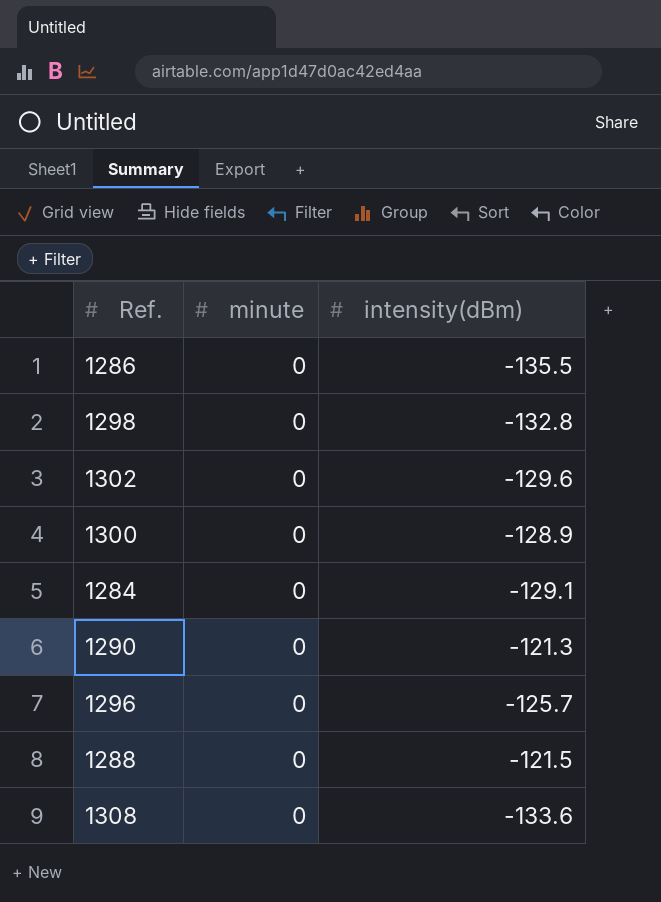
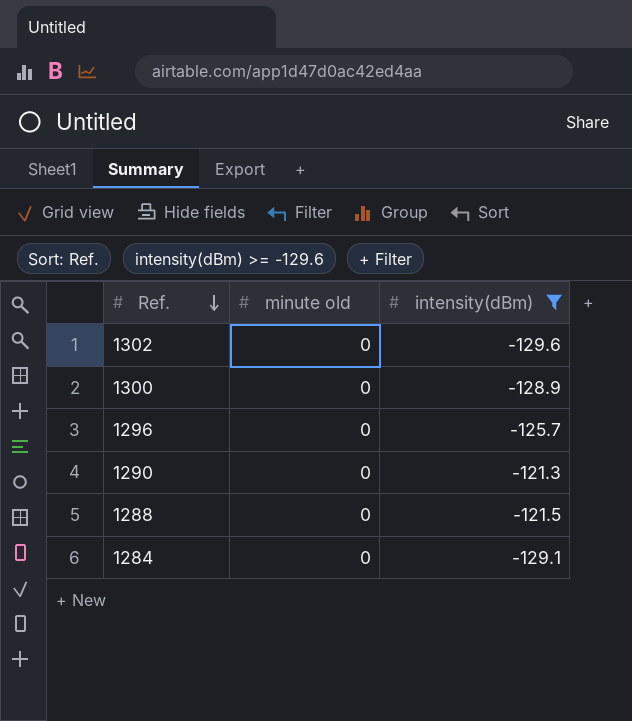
filter: none -> intensity(dBm) >= -129.6
row order: none -> Ref. descending
column name: minute -> minute old

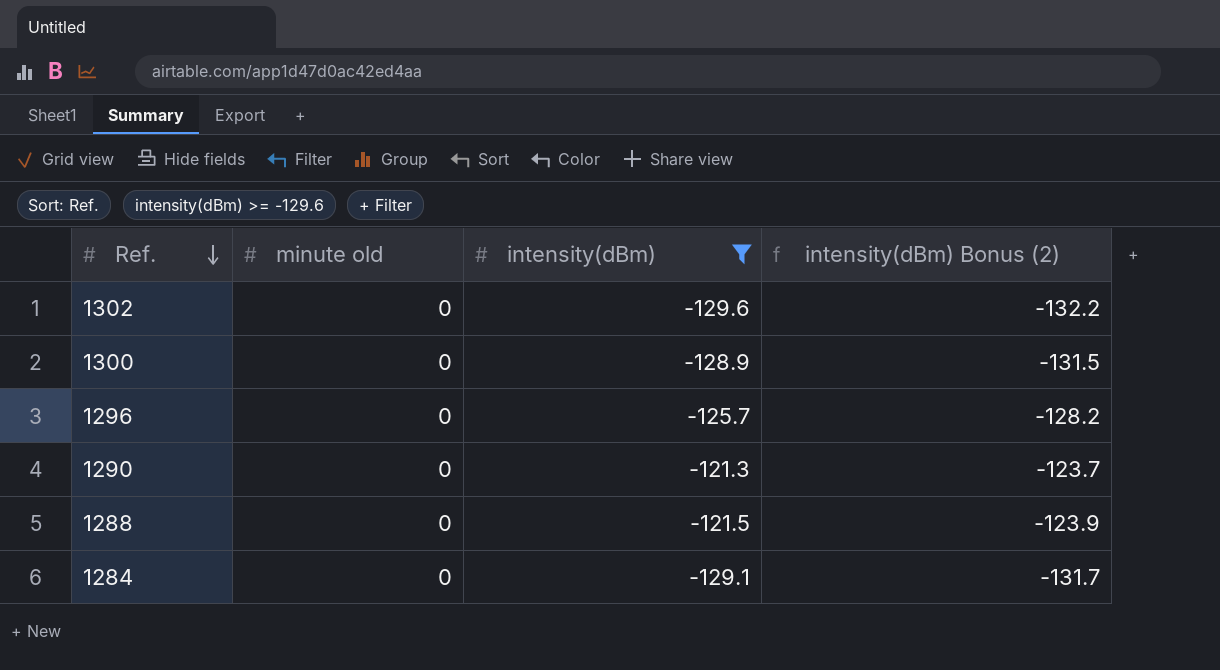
column intensity(dBm) Bonus (2) | formula: none -> [intensity(dBm)] * 1.02

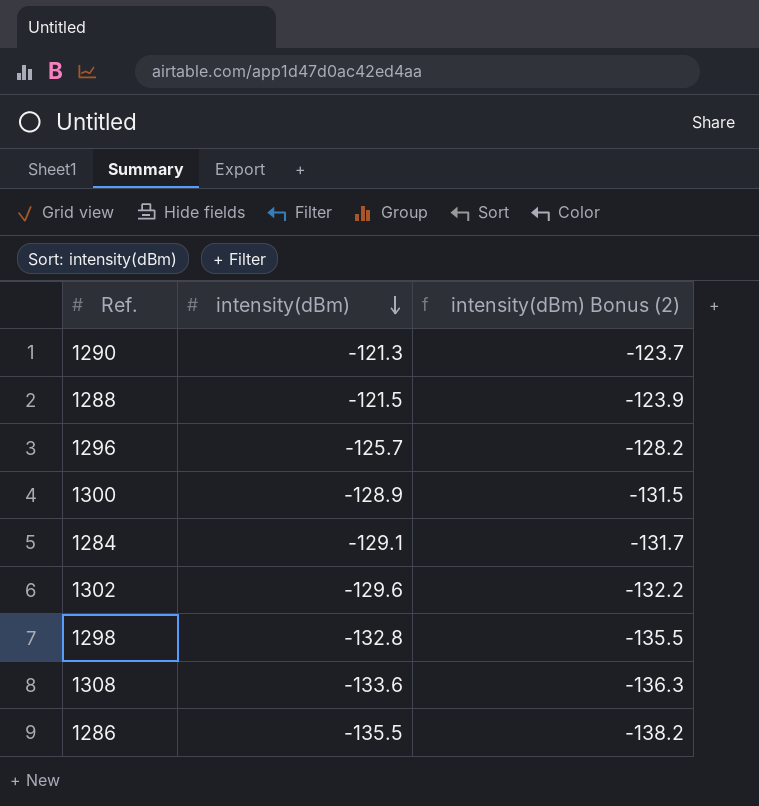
filter: intensity(dBm) >= -129.6 -> none
row order: Ref. descending -> intensity(dBm) descending
column minute old | position: 2 -> none

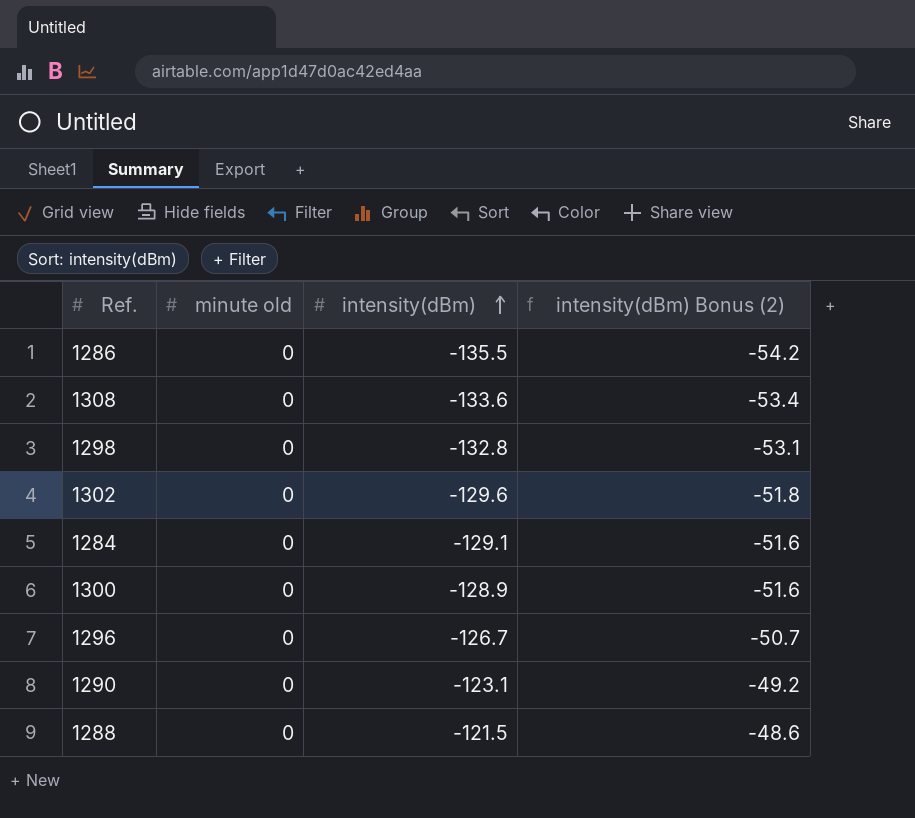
row order: intensity(dBm) descending -> intensity(dBm) ascending
column minute old | position: none -> 2
column intensity(dBm) Bonus (2) | formula: [intensity(dBm)] * 1.02 -> [intensity(dBm)] * 0.4
1296 | intensity(dBm): -125.7 -> -126.7
1290 | intensity(dBm): -121.3 -> -123.1

